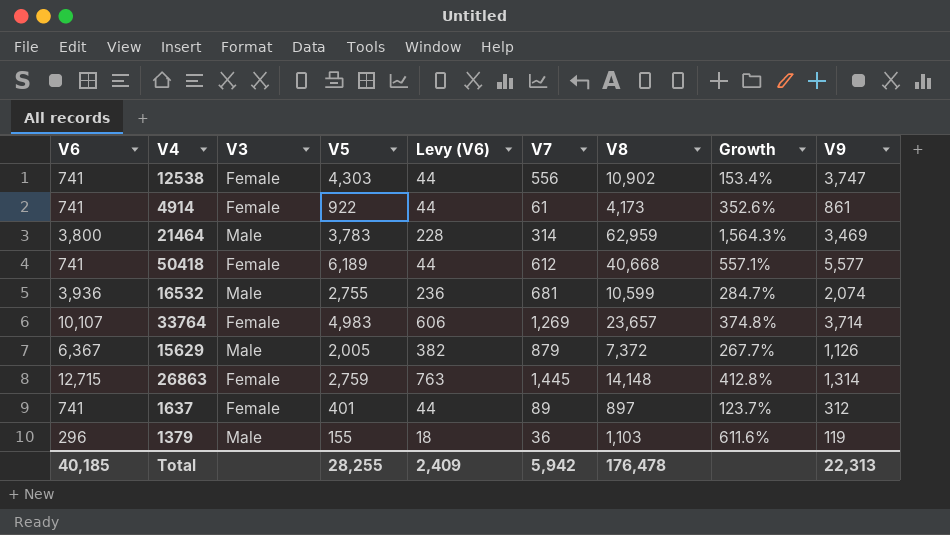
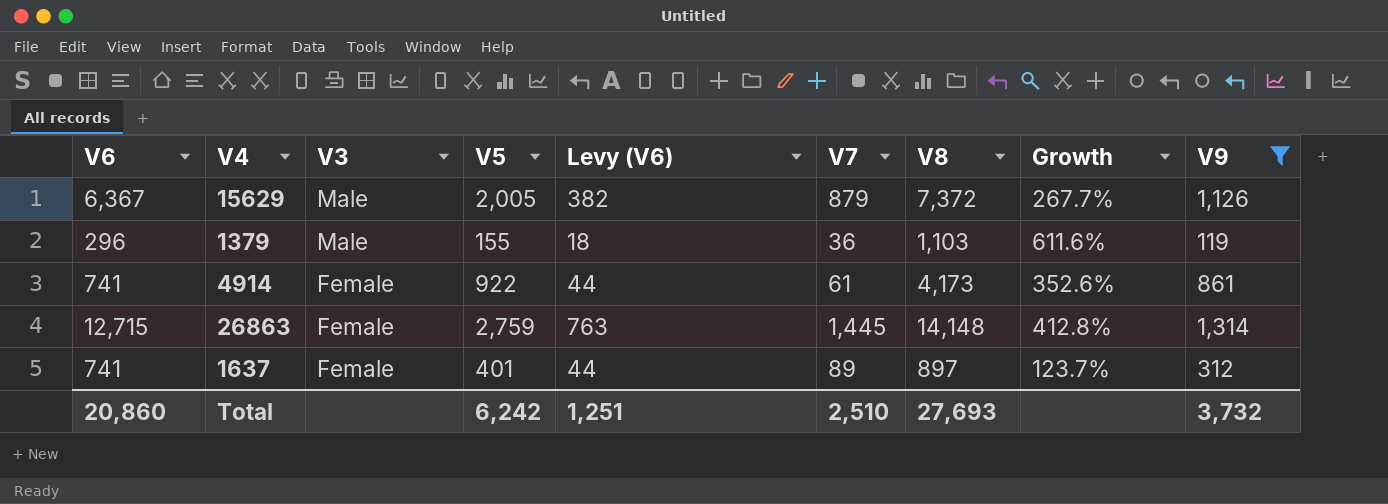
filter: none -> V9 <= 1,314
row order: none -> V3 descending
Total | V6: 40,185 -> 20,860
Total | V5: 28,255 -> 6,242
Total | Levy (V6): 2,409 -> 1,251
Total | V7: 5,942 -> 2,510
Total | V8: 176,478 -> 27,693
Total | V9: 22,313 -> 3,732

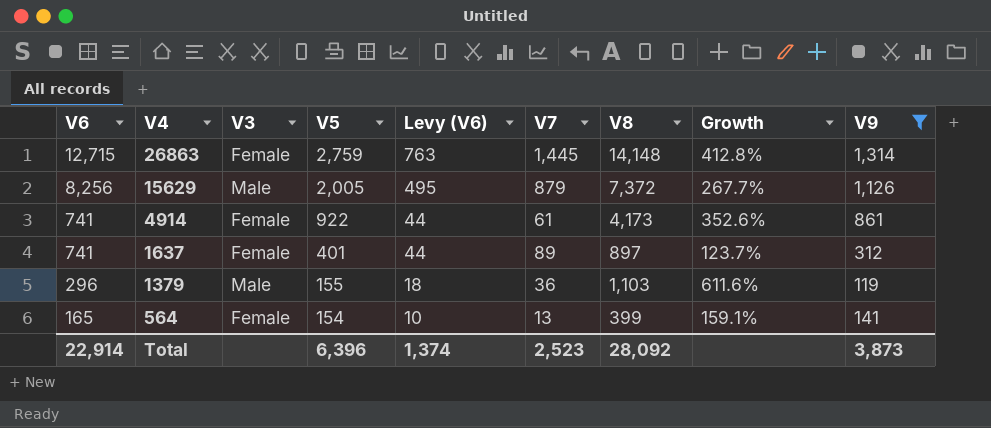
row order: V3 descending -> V6 descending
15629 | V6: 6,367 -> 8,256
15629 | Levy (V6): 382 -> 495
row 564: none -> 165 | Female | 154 | 10 | 13 | 399 | 159.1% | 141
Total | V6: 20,860 -> 22,914
Total | V5: 6,242 -> 6,396
Total | Levy (V6): 1,251 -> 1,374
Total | V7: 2,510 -> 2,523
Total | V8: 27,693 -> 28,092
Total | V9: 3,732 -> 3,873

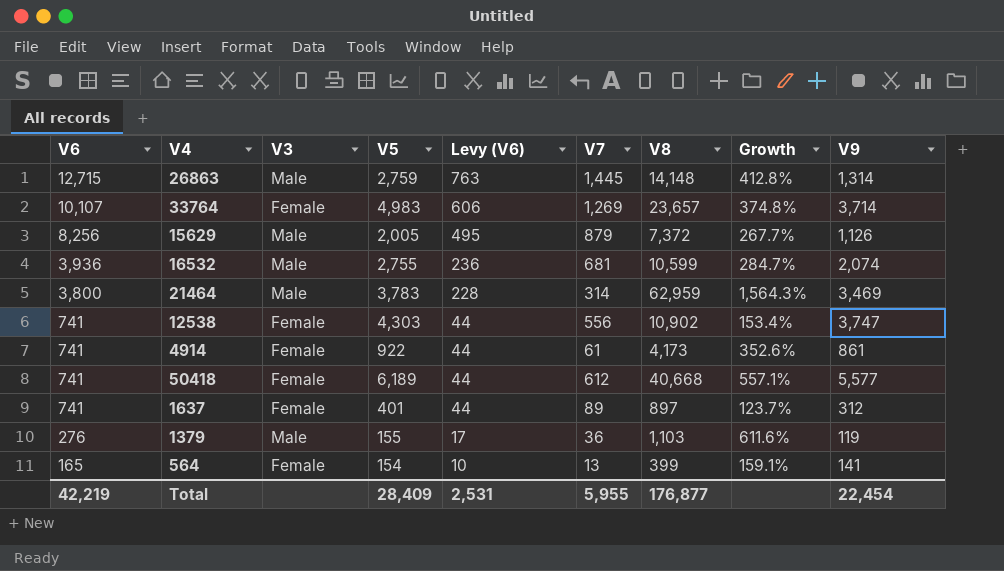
filter: V9 <= 1,314 -> none
26863 | V3: Female -> Male
1379 | V6: 296 -> 276
1379 | Levy (V6): 18 -> 17
Total | V6: 22,914 -> 42,219
Total | V5: 6,396 -> 28,409
Total | Levy (V6): 1,374 -> 2,531
Total | V7: 2,523 -> 5,955
Total | V8: 28,092 -> 176,877
Total | V9: 3,873 -> 22,454

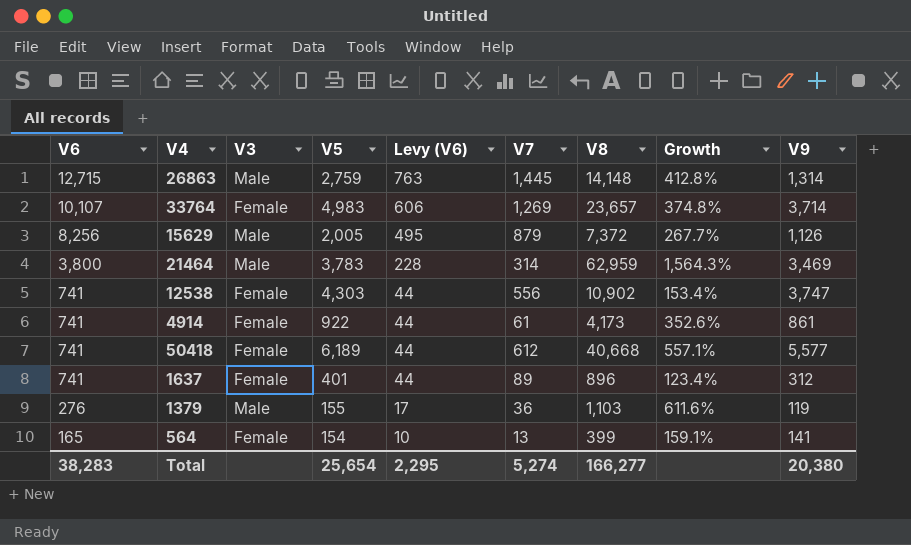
row 16532: 3,936 | Male | 2,755 | 236 | 681 | 10,599 | 284.7% | 2,074 -> none
1637 | V8: 897 -> 896
1637 | Growth: 123.7% -> 123.4%
Total | V6: 42,219 -> 38,283
Total | V5: 28,409 -> 25,654
Total | Levy (V6): 2,531 -> 2,295
Total | V7: 5,955 -> 5,274
Total | V8: 176,877 -> 166,277
Total | V9: 22,454 -> 20,380

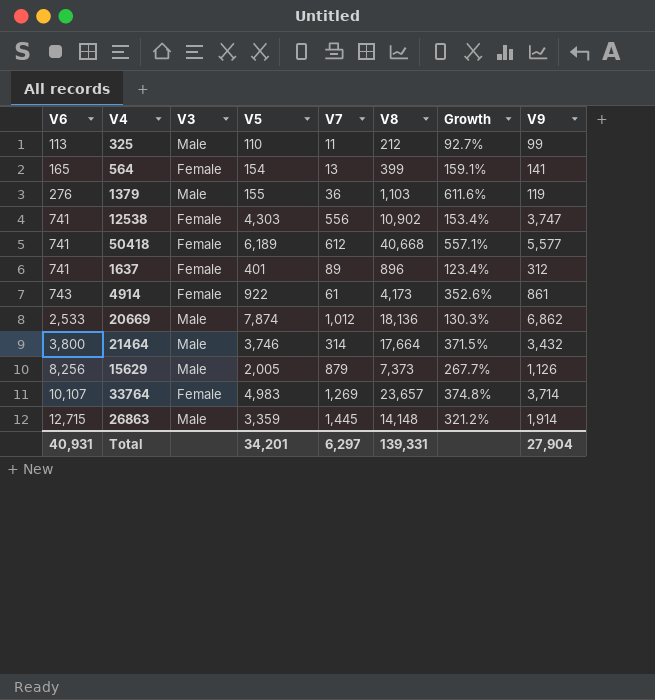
row order: V6 descending -> V6 ascending
column Levy (V6) | formula: [V6] * 0.06 -> none
row 325: none -> 113 | Male | 110 | 11 | 212 | 92.7% | 99
4914 | V6: 741 -> 743
row 20669: none -> 2,533 | Male | 7,874 | 1,012 | 18,136 | 130.3% | 6,862
21464 | V5: 3,783 -> 3,746
21464 | V8: 62,959 -> 17,664
21464 | Growth: 1,564.3% -> 371.5%
21464 | V9: 3,469 -> 3,432
15629 | V8: 7,372 -> 7,373
26863 | V5: 2,759 -> 3,359
26863 | Growth: 412.8% -> 321.2%
26863 | V9: 1,314 -> 1,914
Total | V6: 38,283 -> 40,931
Total | V5: 25,654 -> 34,201
Total | V7: 5,274 -> 6,297
Total | V8: 166,277 -> 139,331
Total | V9: 20,380 -> 27,904

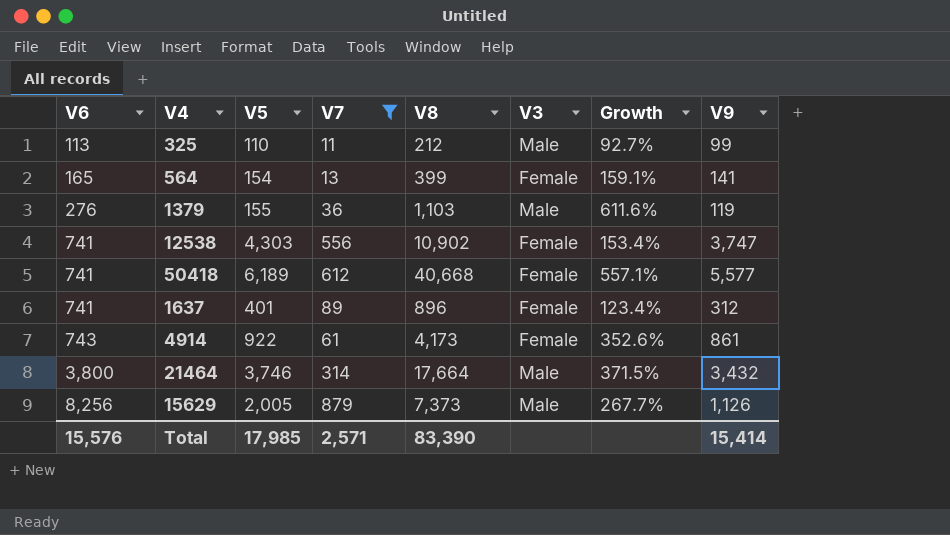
filter: none -> V7 <= 879
column V3 | position: 3 -> 6
Total | V6: 40,931 -> 15,576
Total | V5: 34,201 -> 17,985
Total | V7: 6,297 -> 2,571
Total | V8: 139,331 -> 83,390
Total | V9: 27,904 -> 15,414

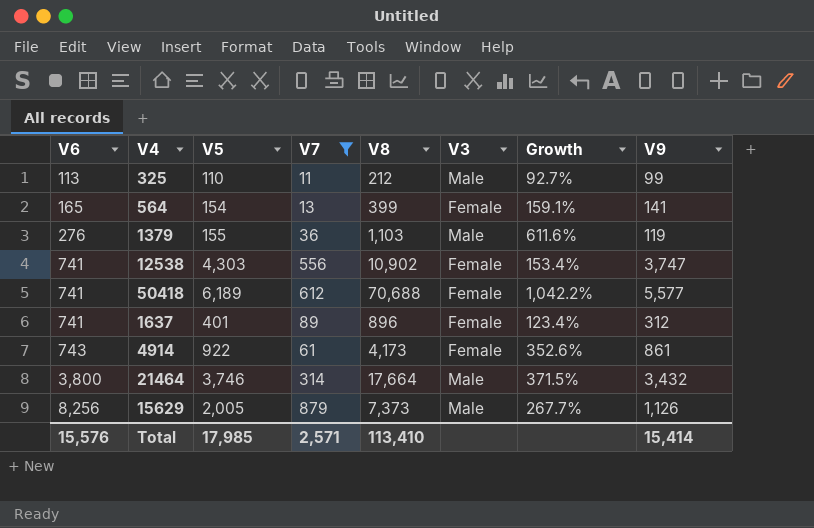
50418 | V8: 40,668 -> 70,688
50418 | Growth: 557.1% -> 1,042.2%
Total | V8: 83,390 -> 113,410

